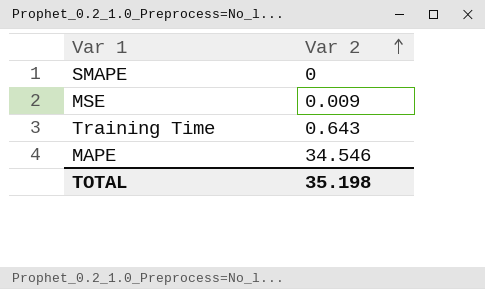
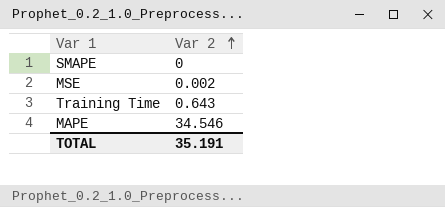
MSE | Var 2: 0.009 -> 0.002
TOTAL | Var 2: 35.198 -> 35.191

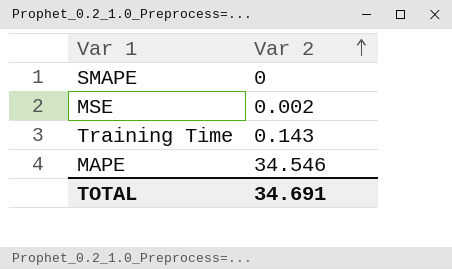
Training Time | Var 2: 0.643 -> 0.143
TOTAL | Var 2: 35.191 -> 34.691

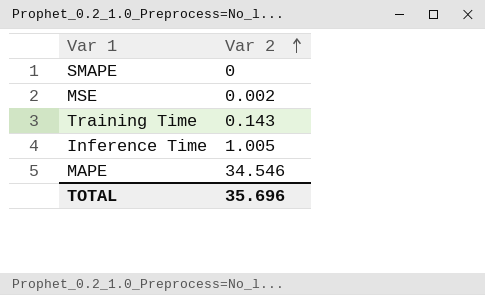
row Inference Time: none -> 1.005
TOTAL | Var 2: 34.691 -> 35.696

